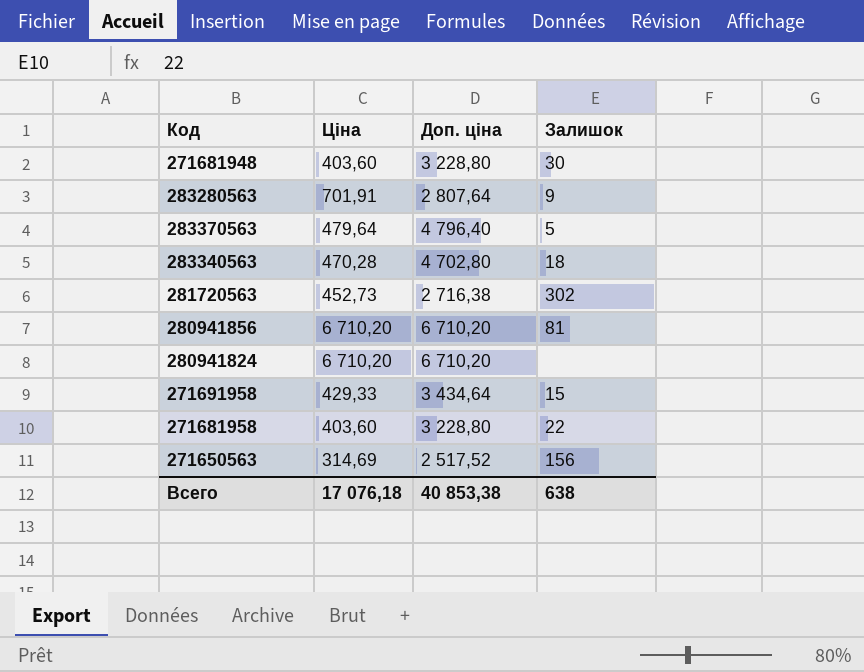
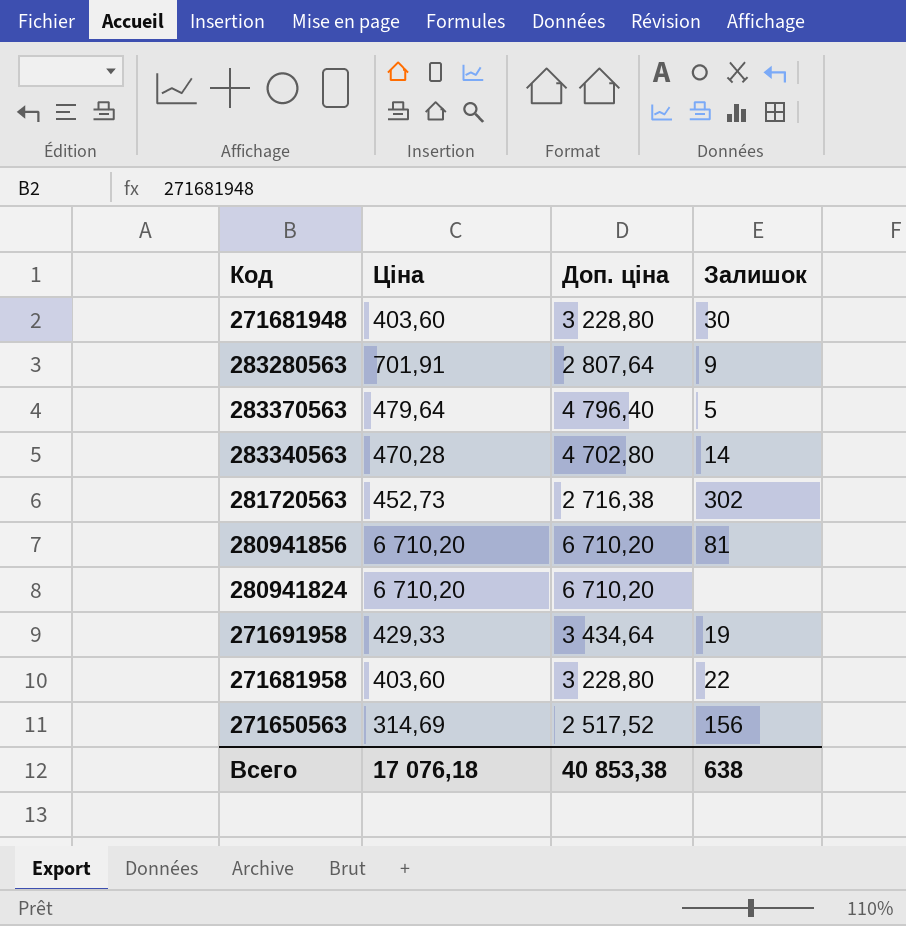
283340563 | Залишок: 18 -> 14
271691958 | Залишок: 15 -> 19

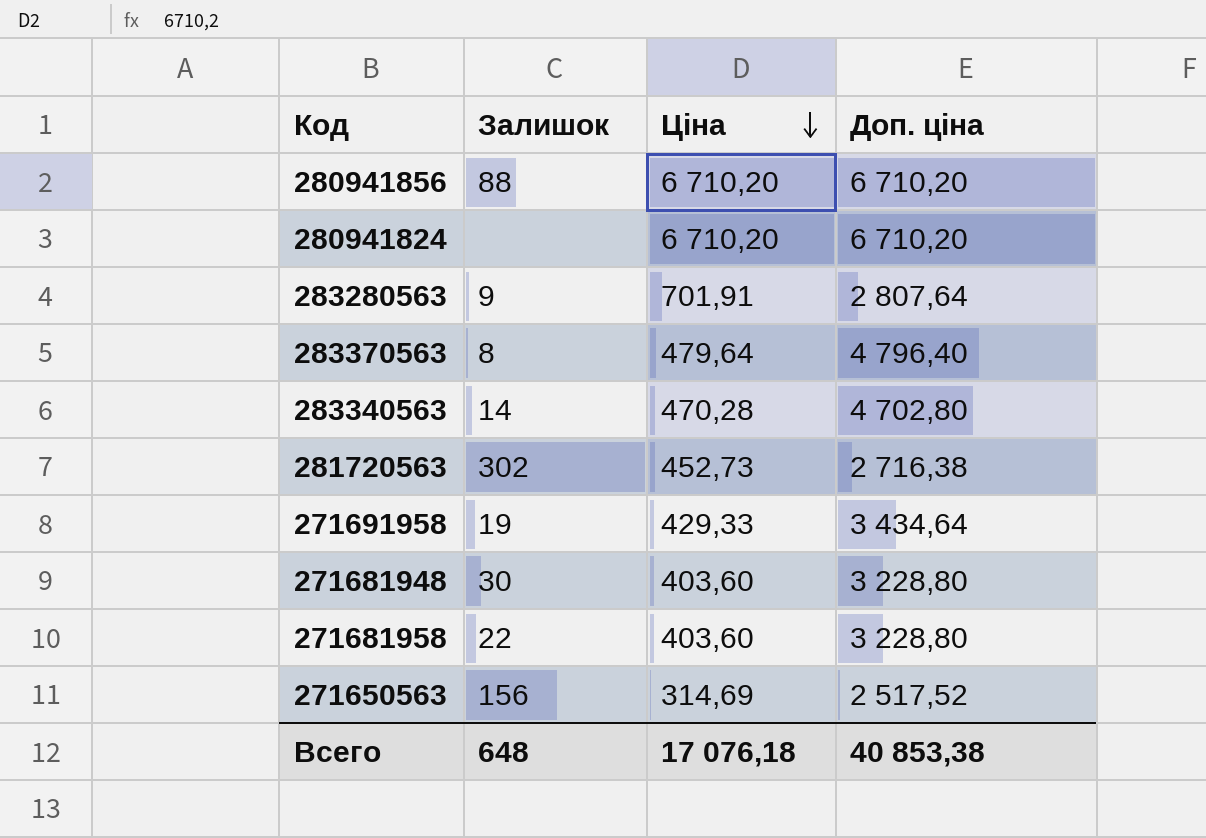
row order: none -> Ціна descending
column Залишок | position: 4 -> 2
280941856 | Залишок: 81 -> 88
283370563 | Залишок: 5 -> 8
Всего | Залишок: 638 -> 648

